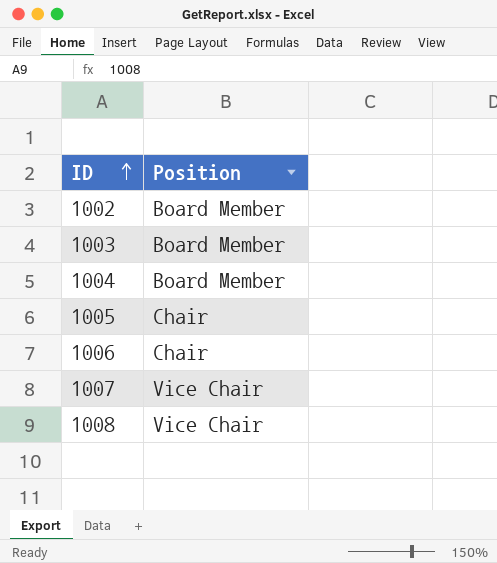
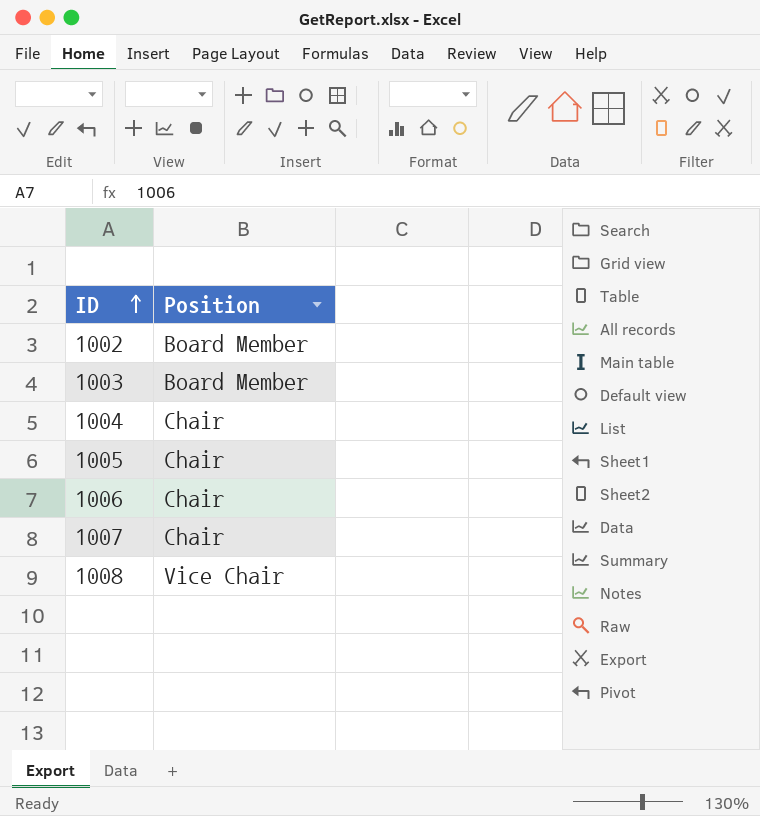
1004 | Position: Board Member -> Chair
1007 | Position: Vice Chair -> Chair

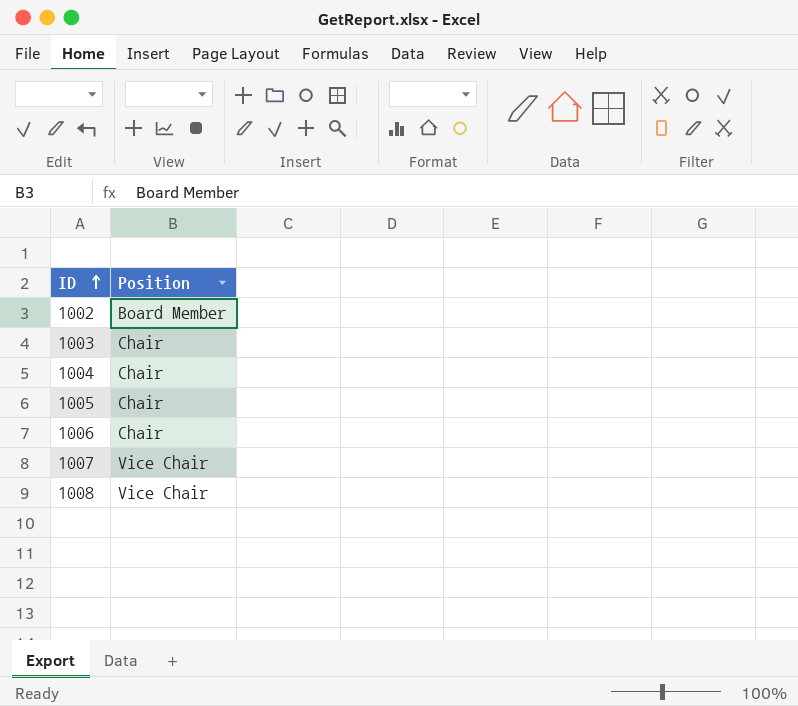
1003 | Position: Board Member -> Chair
1007 | Position: Chair -> Vice Chair

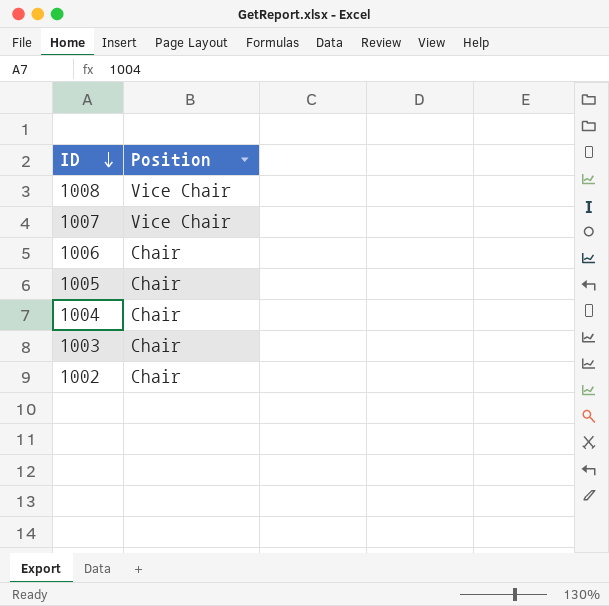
row order: ID ascending -> ID descending
1002 | Position: Board Member -> Chair

